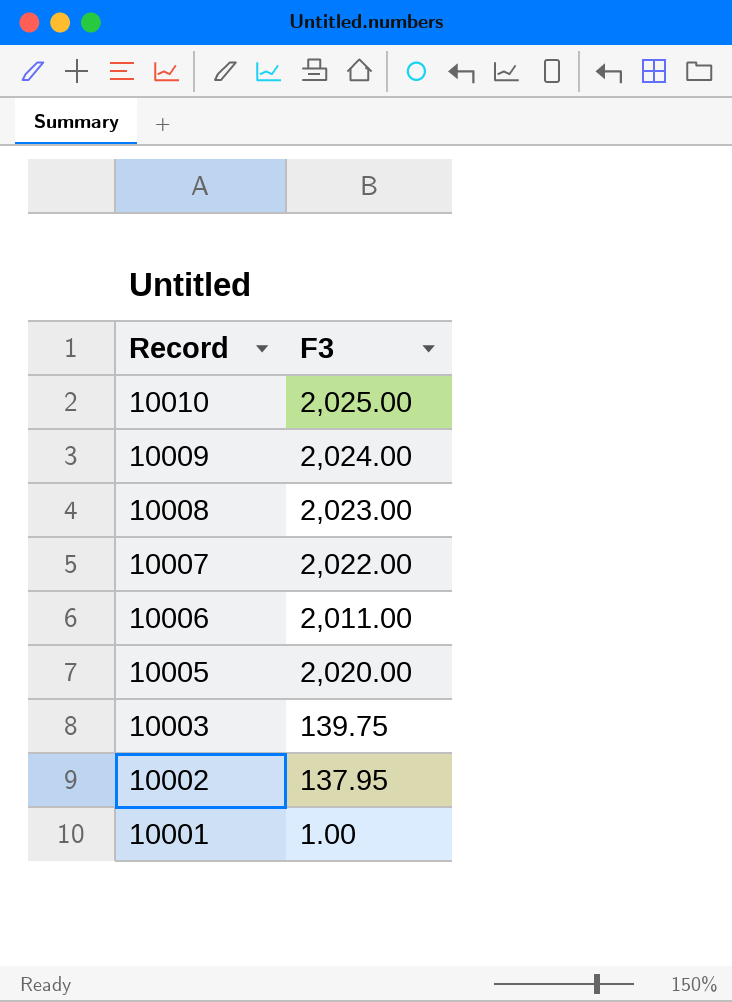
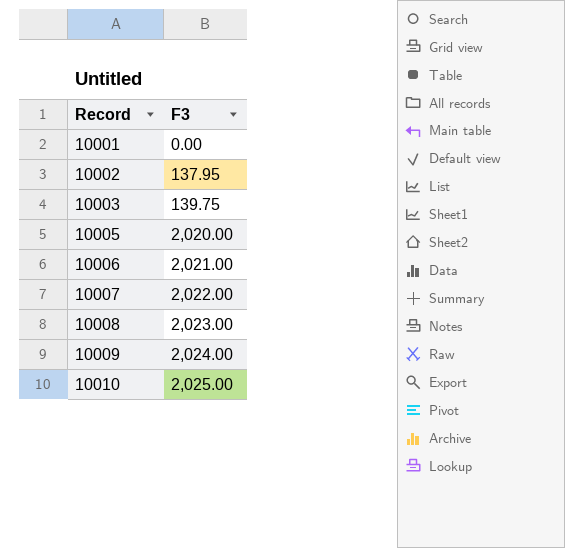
row order: Record descending -> Record ascending
10001 | F3: 1.00 -> 0.00
10006 | F3: 2,011.00 -> 2,021.00

